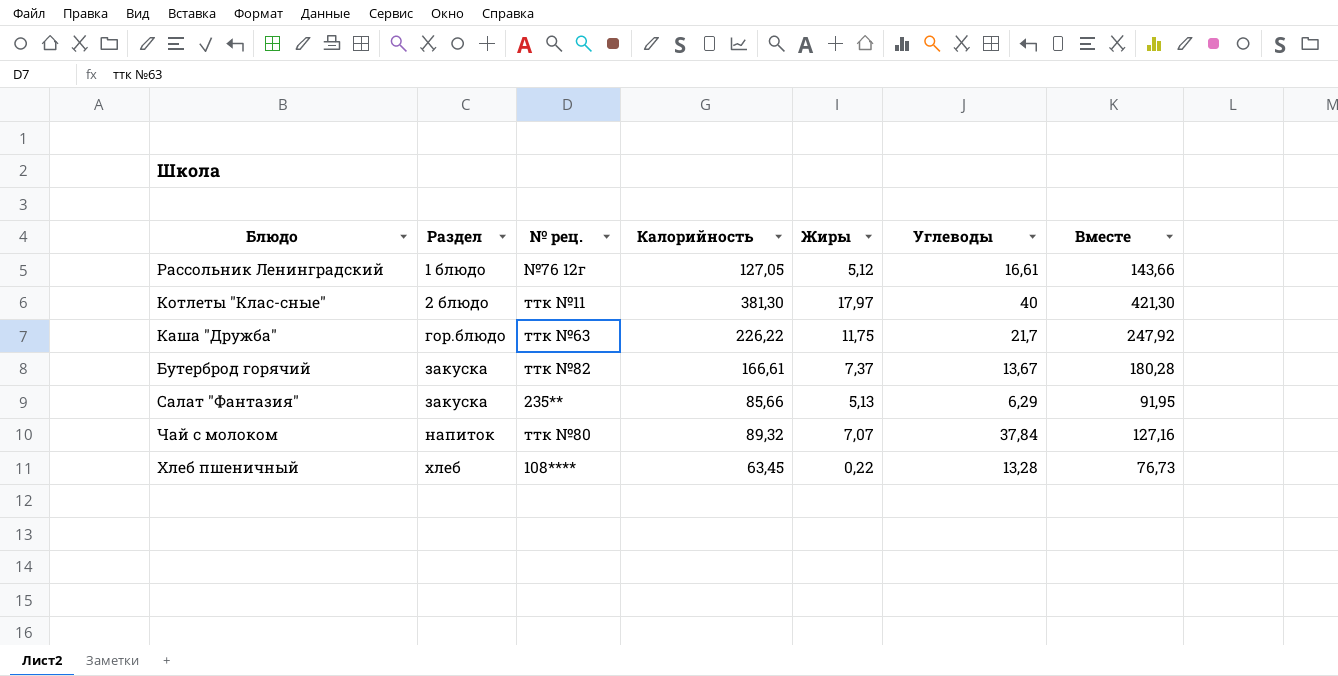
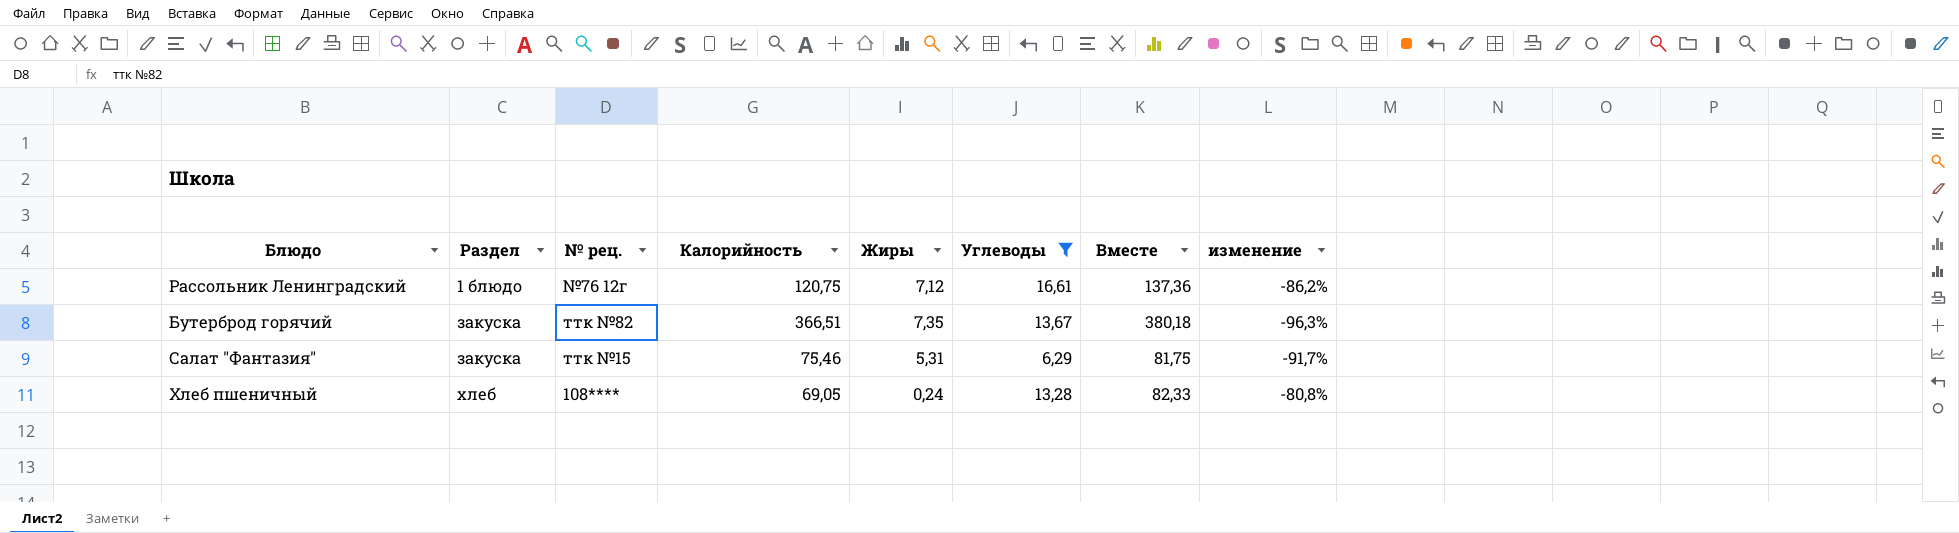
filter: none -> Углеводы <= 16,61
column изменение | formula: none -> ([Углеводы] - [Калорийность]) / [Калорийность]
Рассольник Ленинградский | Калорийность: 127,05 -> 120,75
Рассольник Ленинградский | Жиры: 5,12 -> 7,12
Рассольник Ленинградский | Вместе: 143,66 -> 137,36
Бутерброд горячий | Калорийность: 166,61 -> 366,51
Бутерброд горячий | Жиры: 7,37 -> 7,35
Бутерброд горячий | Вместе: 180,28 -> 380,18
Салат "Фантазия" | № рец.: 235** -> ттк №15
Салат "Фантазия" | Калорийность: 85,66 -> 75,46
Салат "Фантазия" | Жиры: 5,13 -> 5,31
Салат "Фантазия" | Вместе: 91,95 -> 81,75
Хлеб пшеничный | Калорийность: 63,45 -> 69,05
Хлеб пшеничный | Жиры: 0,22 -> 0,24
Хлеб пшеничный | Вместе: 76,73 -> 82,33

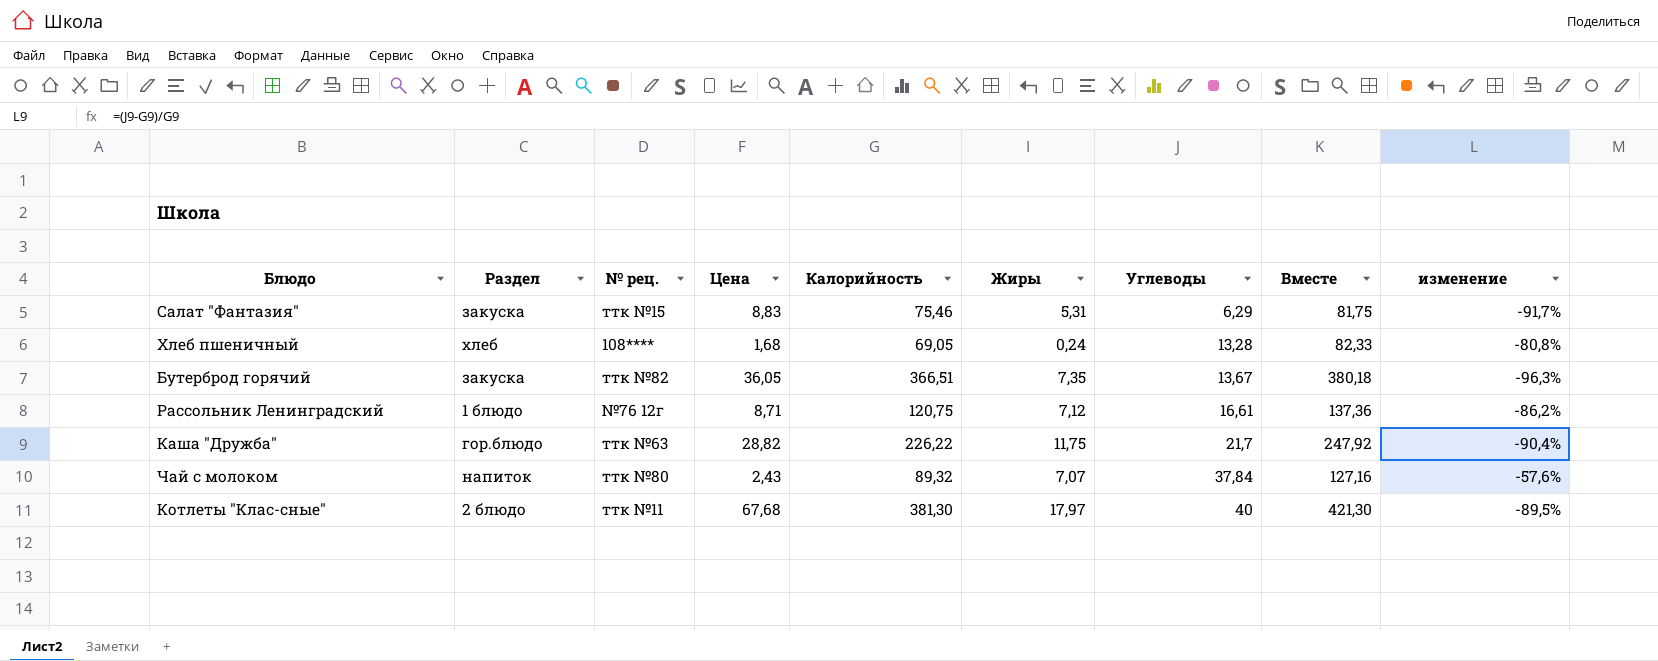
filter: Углеводы <= 16,61 -> none
row order: Раздел ascending -> Углеводы ascending
column Цена | position: none -> 4

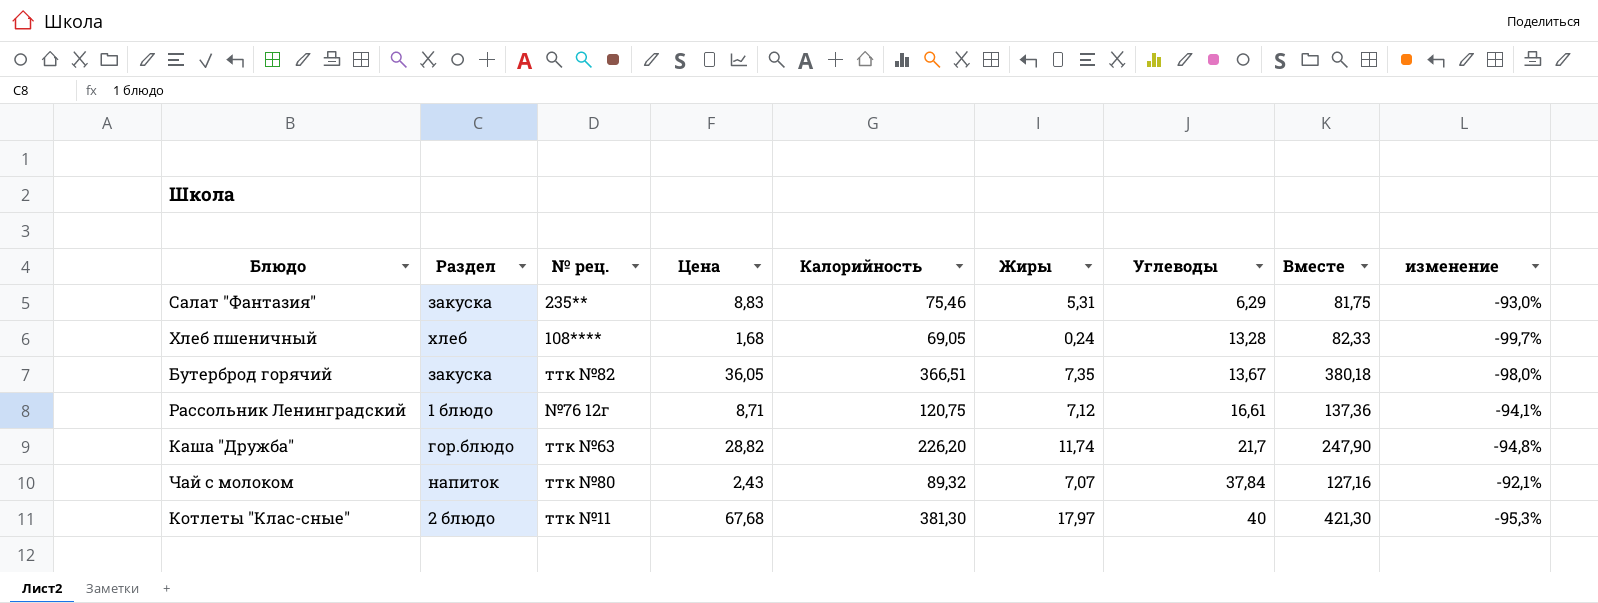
column изменение | formula: ([Углеводы] - [Калорийность]) / [Калорийность] -> ([Жиры] - [Калорийность]) / [Калорийность]
Салат "Фантазия" | № рец.: ттк №15 -> 235**
Каша "Дружба" | Калорийность: 226,22 -> 226,20
Каша "Дружба" | Жиры: 11,75 -> 11,74
Каша "Дружба" | Вместе: 247,92 -> 247,90

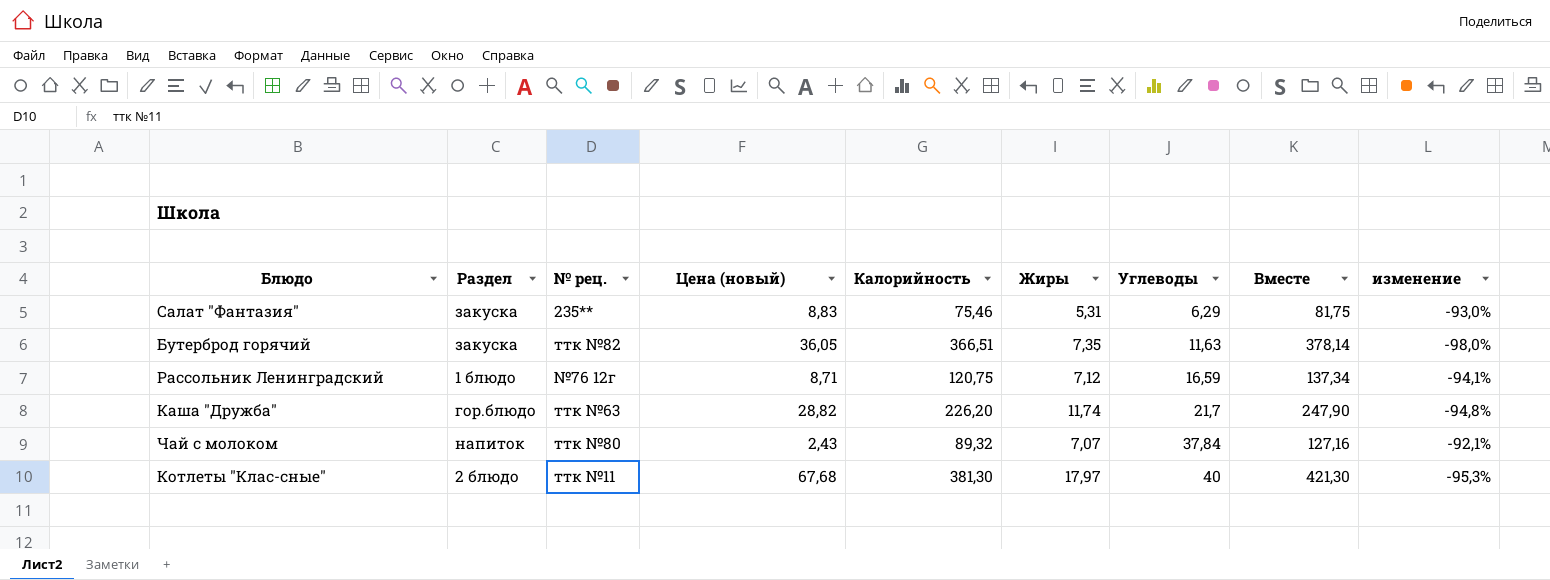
column name: Цена -> Цена (новый)
row Хлеб пшеничный: хлеб | 108**** | 1,68 | 69,05 | 0,24 | 13,28 | 82,33 | -99,7% -> none
Бутерброд горячий | Углеводы: 13,67 -> 11,63
Бутерброд горячий | Вместе: 380,18 -> 378,14
Рассольник Ленинградский | Углеводы: 16,61 -> 16,59
Рассольник Ленинградский | Вместе: 137,36 -> 137,34

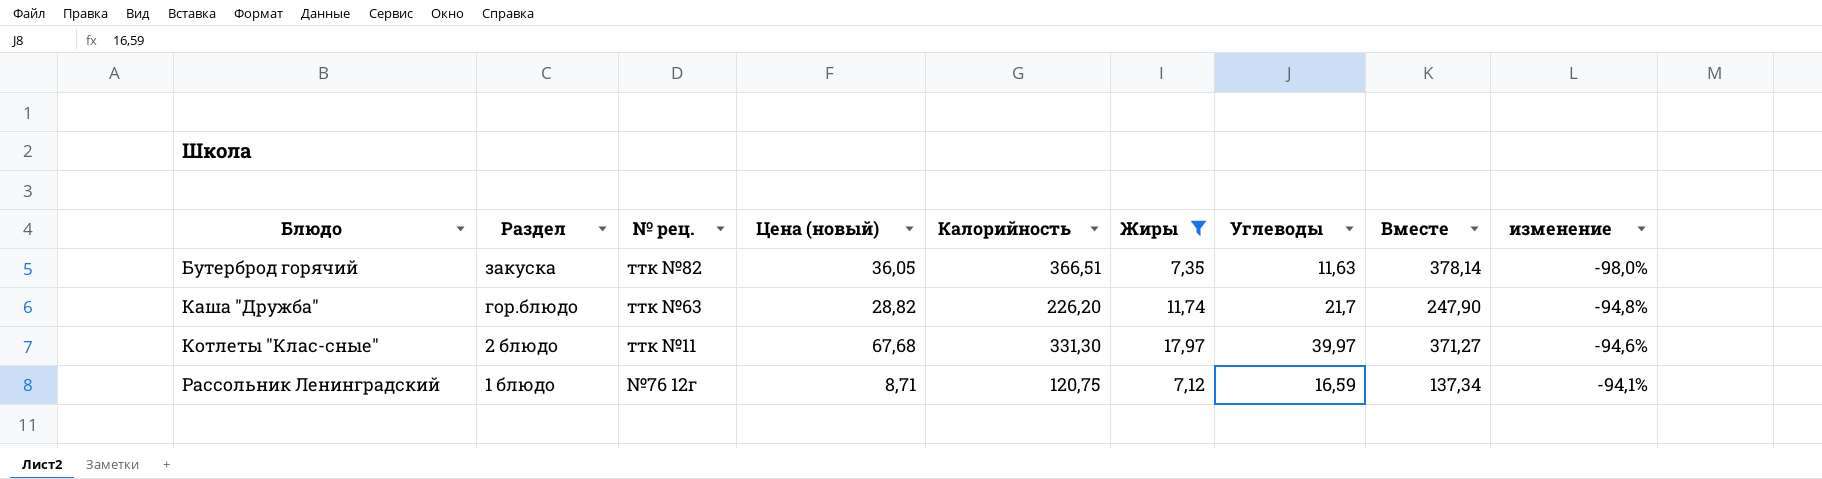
filter: none -> Жиры >= 7,12
row order: Углеводы ascending -> Блюдо ascending
Котлеты "Клас-сные" | Калорийность: 381,30 -> 331,30
Котлеты "Клас-сные" | Углеводы: 40 -> 39,97
Котлеты "Клас-сные" | Вместе: 421,30 -> 371,27
Котлеты "Клас-сные" | изменение: -95,3% -> -94,6%

